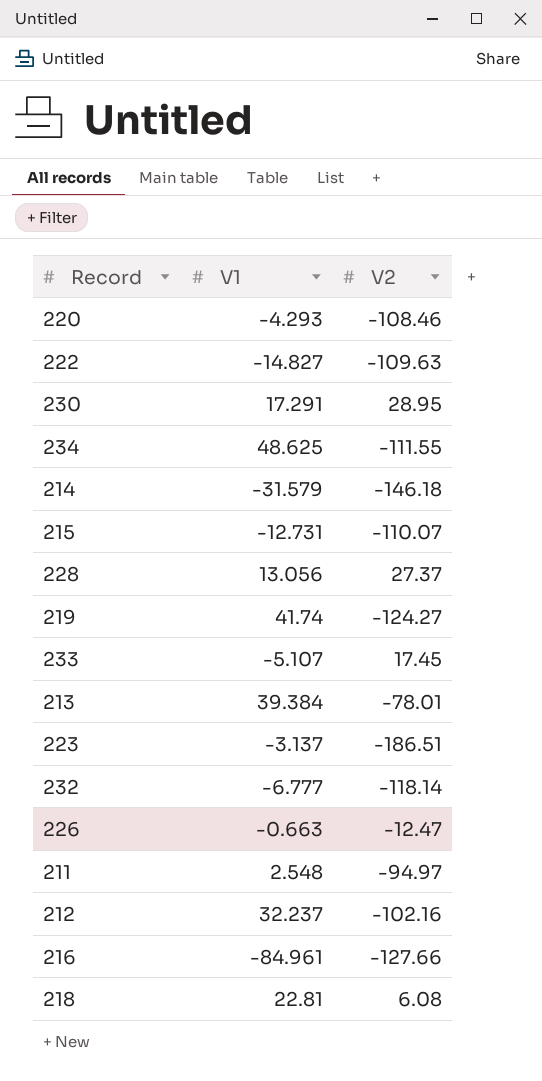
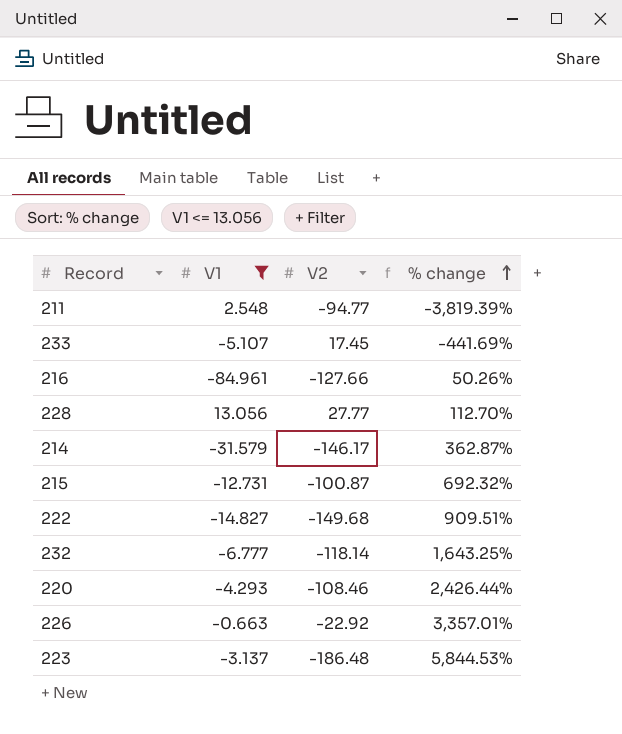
filter: none -> V1 <= 13.056
row order: none -> % change ascending
column % change | formula: none -> ([V2] - [V1]) / [V1]
211 | V2: -94.97 -> -94.77
228 | V2: 27.37 -> 27.77
214 | V2: -146.18 -> -146.17
215 | V2: -110.07 -> -100.87
222 | V2: -109.63 -> -149.68
226 | V2: -12.47 -> -22.92
223 | V2: -186.51 -> -186.48

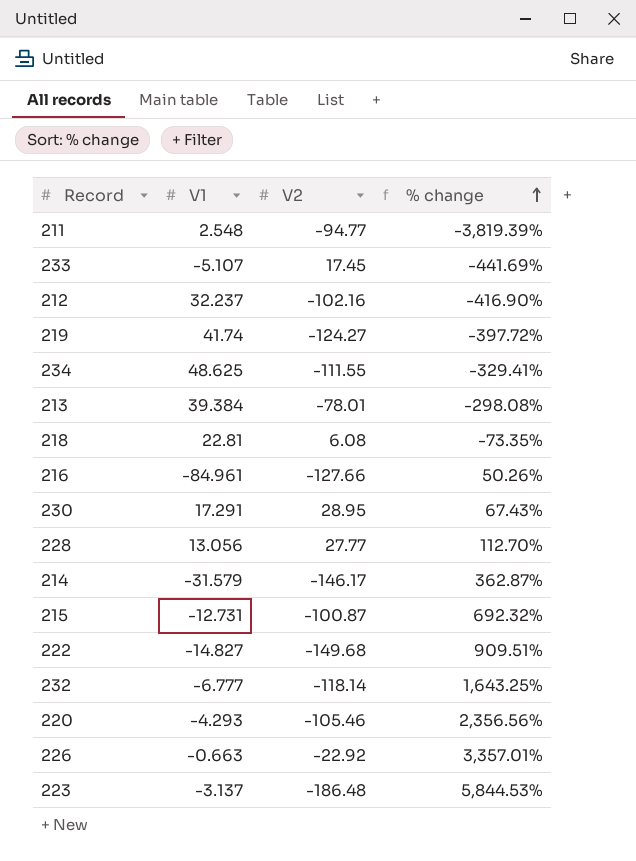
filter: V1 <= 13.056 -> none
220 | V2: -108.46 -> -105.46
220 | % change: 2,426.44% -> 2,356.56%

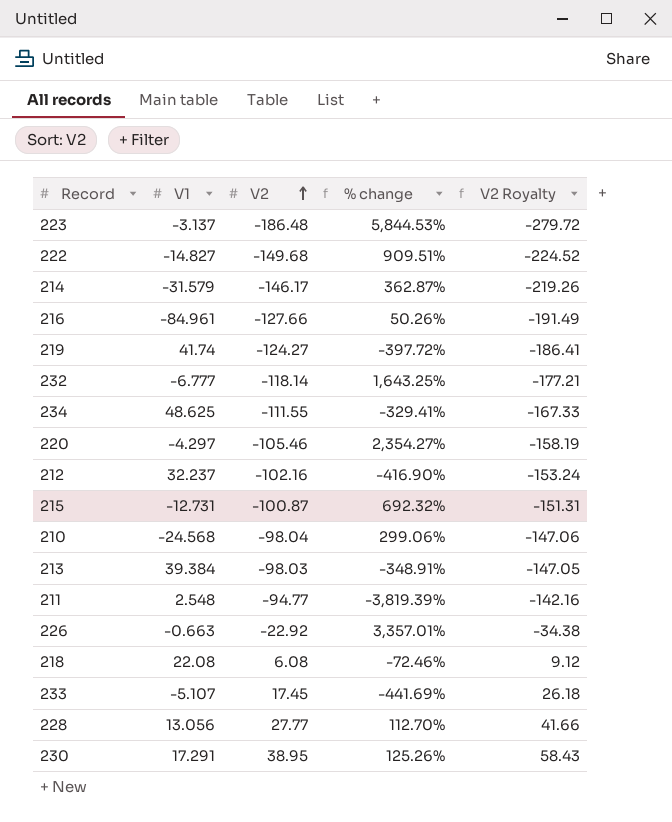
row order: % change ascending -> V2 ascending
column V2 Royalty | formula: none -> [V2] * 1.5
220 | V1: -4.293 -> -4.297
220 | % change: 2,356.56% -> 2,354.27%
row 210: none -> -24.568 | -98.04 | 299.06% | -147.06
213 | V2: -78.01 -> -98.03
213 | % change: -298.08% -> -348.91%
218 | V1: 22.81 -> 22.08
218 | % change: -73.35% -> -72.46%
230 | V2: 28.95 -> 38.95
230 | % change: 67.43% -> 125.26%

